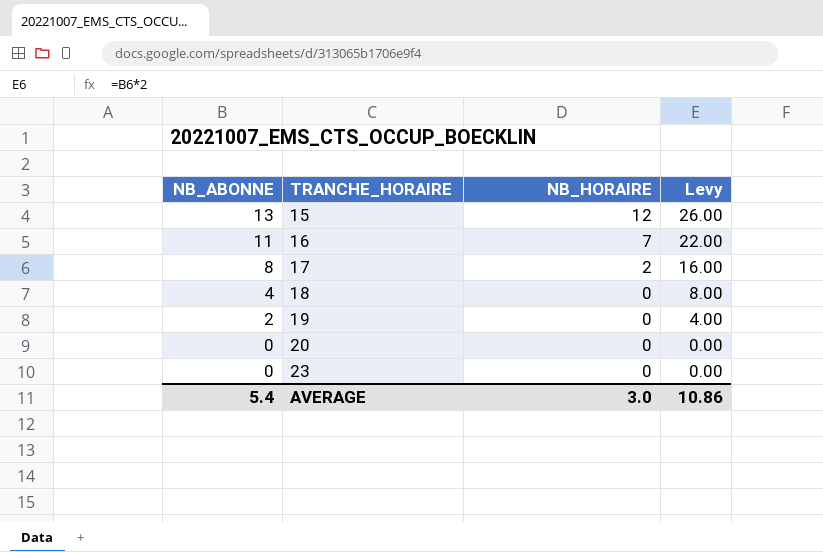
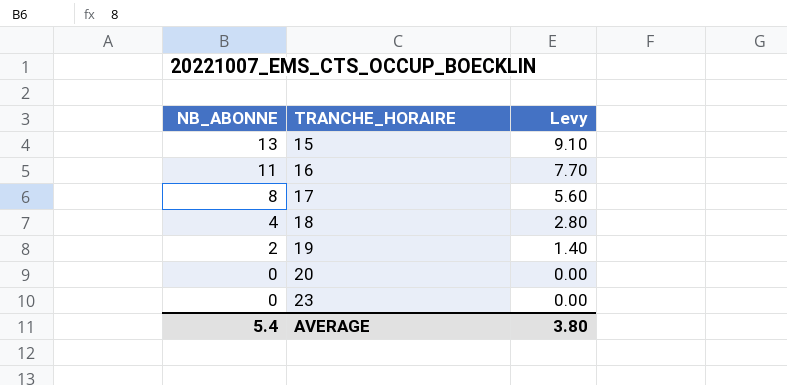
column NB_HORAIRE | position: 3 -> none
column Levy | formula: [NB_ABONNE] * 2 -> [NB_ABONNE] * 0.7
AVERAGE | Levy: 10.86 -> 3.80

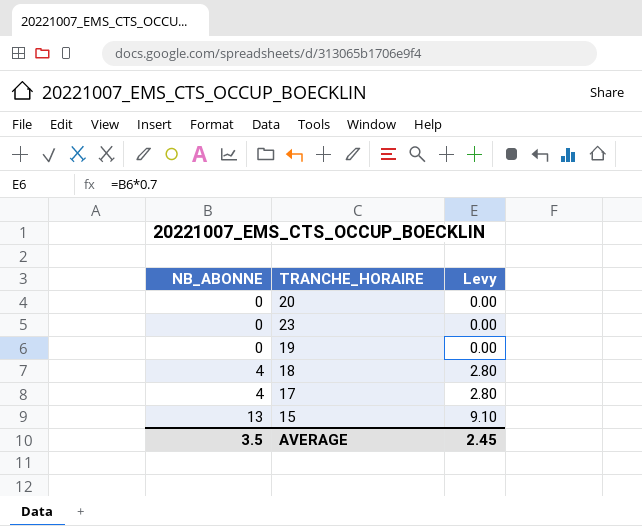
row order: NB_ABONNE descending -> NB_ABONNE ascending
row 16: 11 | 7.70 -> none
19 | NB_ABONNE: 2 -> 0
19 | Levy: 1.40 -> 0.00
17 | NB_ABONNE: 8 -> 4
17 | Levy: 5.60 -> 2.80
AVERAGE | NB_ABONNE: 5.4 -> 3.5
AVERAGE | Levy: 3.80 -> 2.45

